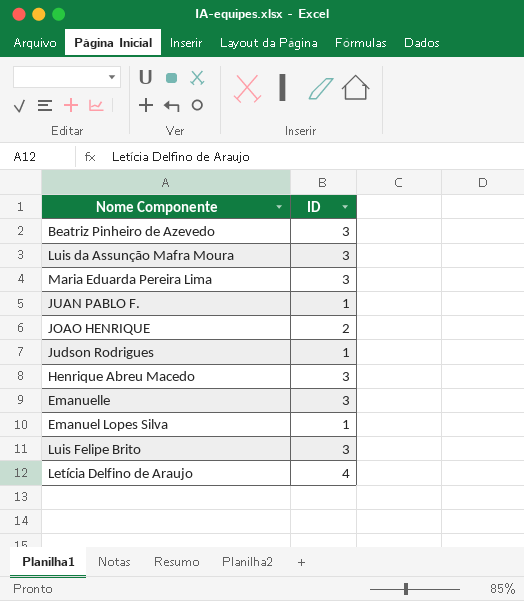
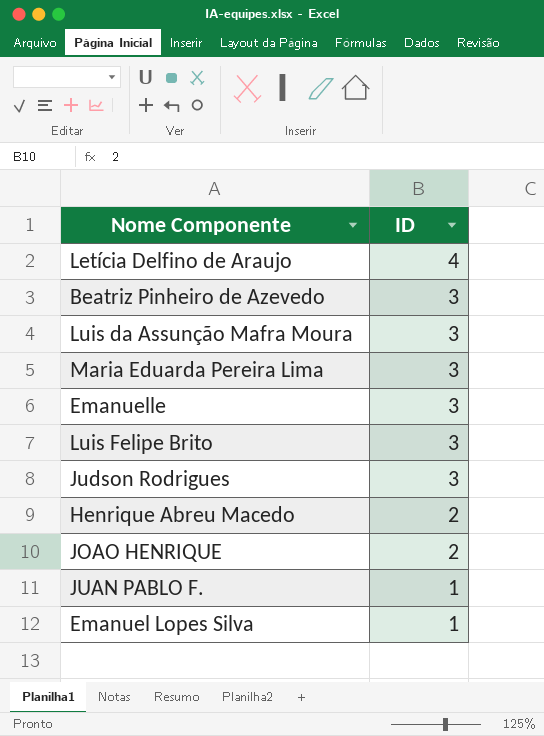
row order: none -> ID descending
Judson Rodrigues | ID: 1 -> 3
Henrique Abreu Macedo | ID: 3 -> 2

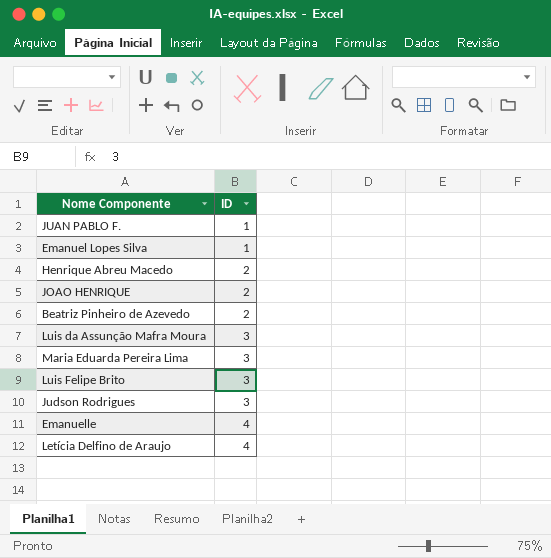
row order: ID descending -> ID ascending
Beatriz Pinheiro de Azevedo | ID: 3 -> 2
Emanuelle | ID: 3 -> 4

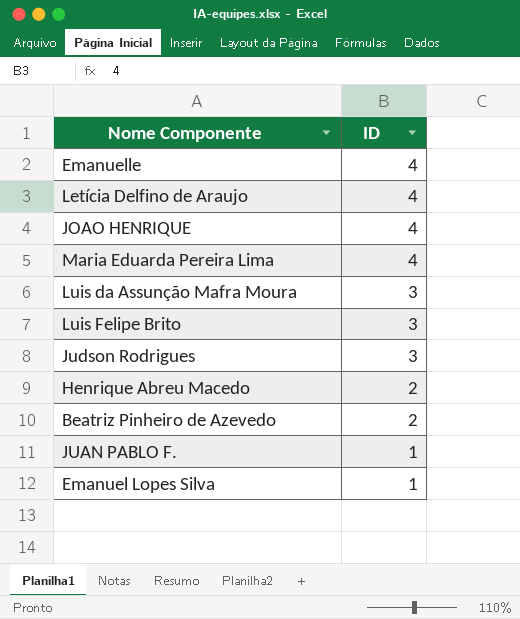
row order: ID ascending -> ID descending
JOAO HENRIQUE | ID: 2 -> 4
Maria Eduarda Pereira Lima | ID: 3 -> 4

